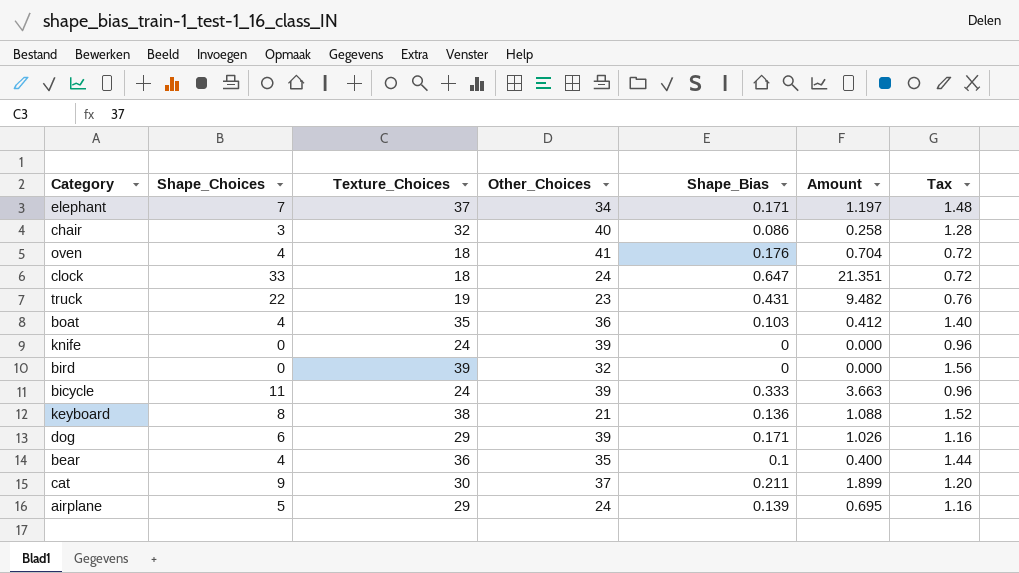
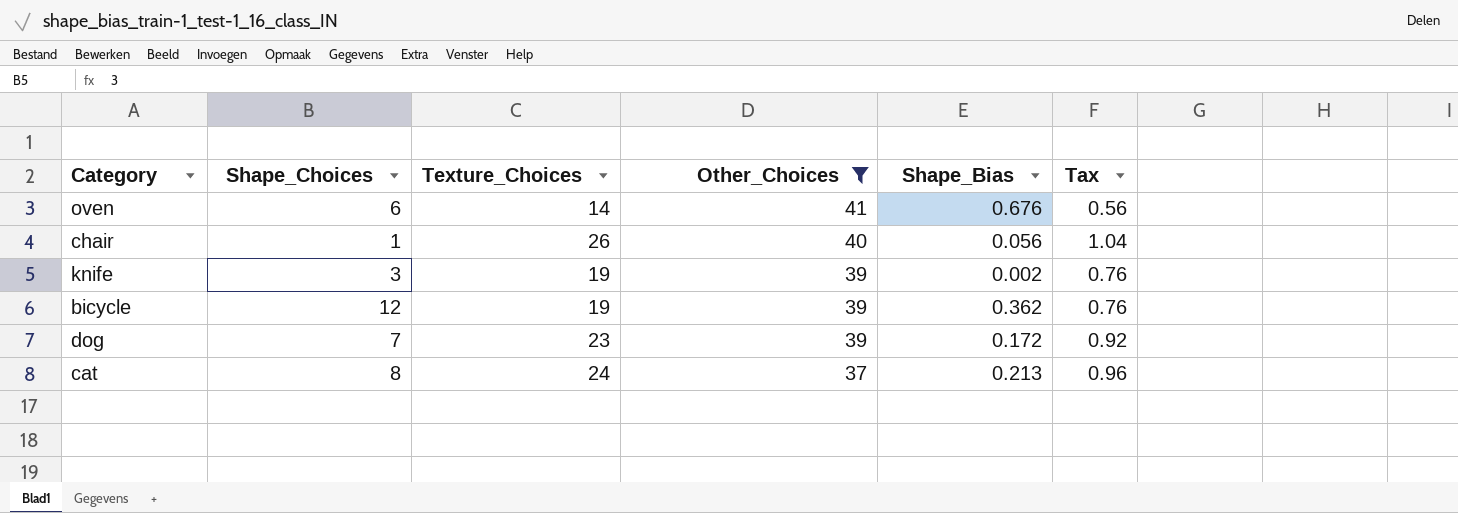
filter: none -> Other_Choices >= 37
row order: none -> Other_Choices descending
column Amount | formula: [Shape_Choices] * [Shape_Bias] -> none
oven | Shape_Choices: 4 -> 6
oven | Texture_Choices: 18 -> 14
oven | Shape_Bias: 0.176 -> 0.676
oven | Tax: 0.72 -> 0.56
chair | Shape_Choices: 3 -> 1
chair | Texture_Choices: 32 -> 26
chair | Shape_Bias: 0.086 -> 0.056
chair | Tax: 1.28 -> 1.04
knife | Shape_Choices: 0 -> 3
knife | Texture_Choices: 24 -> 19
knife | Shape_Bias: 0 -> 0.002
knife | Tax: 0.96 -> 0.76
bicycle | Shape_Choices: 11 -> 12
bicycle | Texture_Choices: 24 -> 19
bicycle | Shape_Bias: 0.333 -> 0.362
bicycle | Tax: 0.96 -> 0.76
dog | Shape_Choices: 6 -> 7
dog | Texture_Choices: 29 -> 23
dog | Shape_Bias: 0.171 -> 0.172
dog | Tax: 1.16 -> 0.92
cat | Shape_Choices: 9 -> 8
cat | Texture_Choices: 30 -> 24
cat | Shape_Bias: 0.211 -> 0.213
cat | Tax: 1.20 -> 0.96

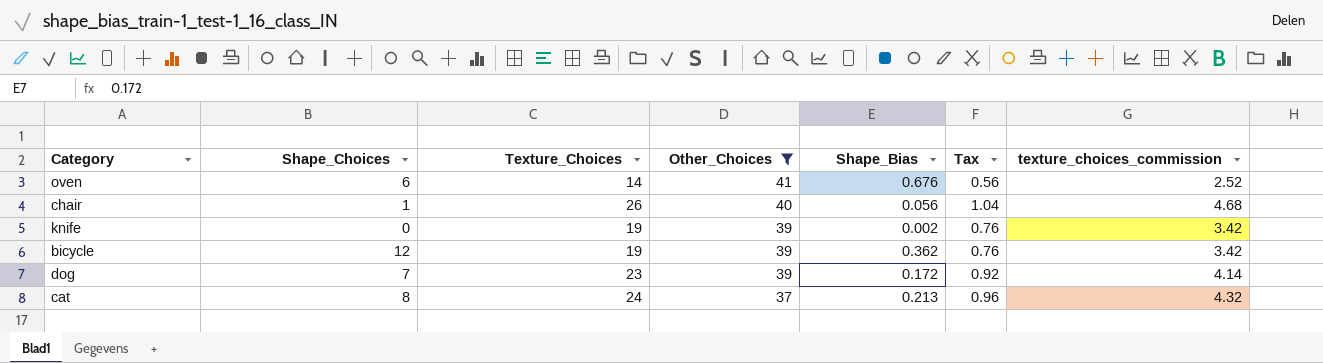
column texture_choices_commission | formula: none -> [Texture_Choices] * 0.18
knife | Shape_Choices: 3 -> 0

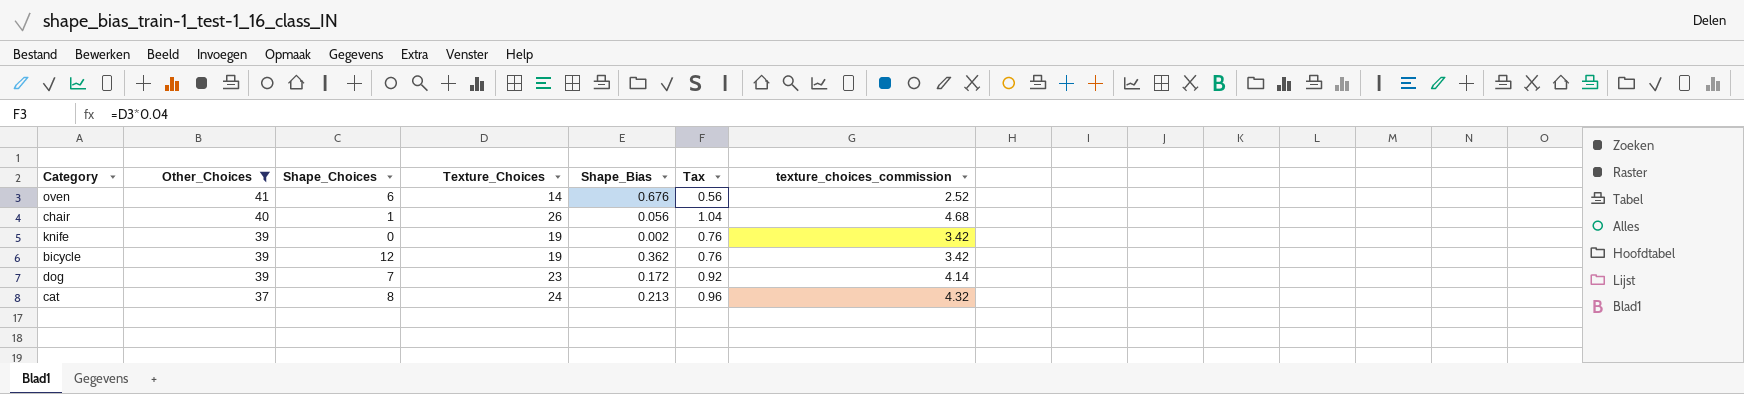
column Other_Choices | position: 4 -> 2

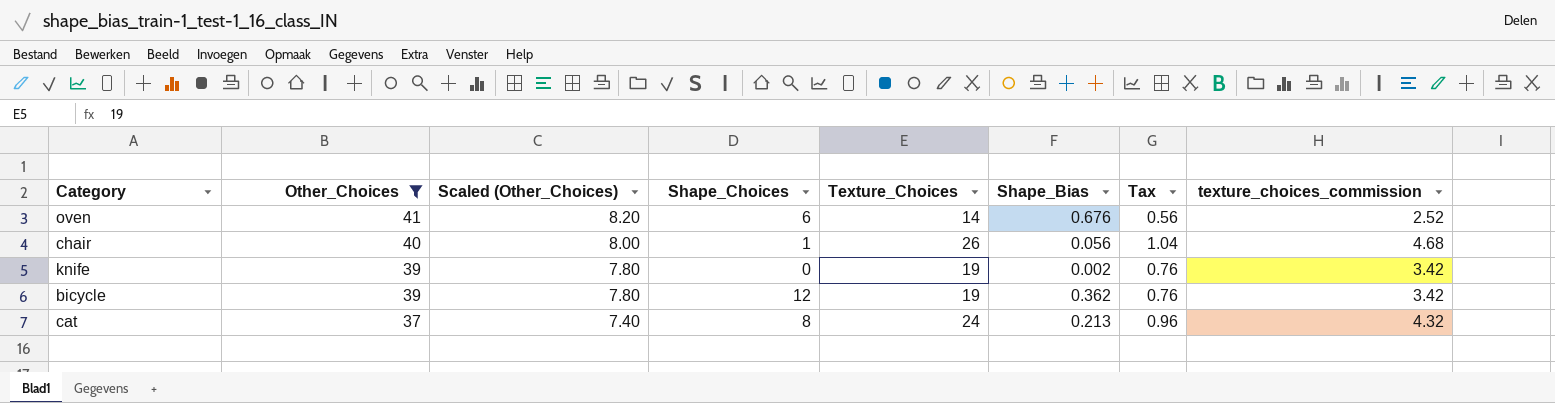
column Scaled (Other_Choices) | formula: none -> [Other_Choices] * 0.2
row dog: 39 | 7 | 23 | 0.172 | 0.92 | 4.14 -> none

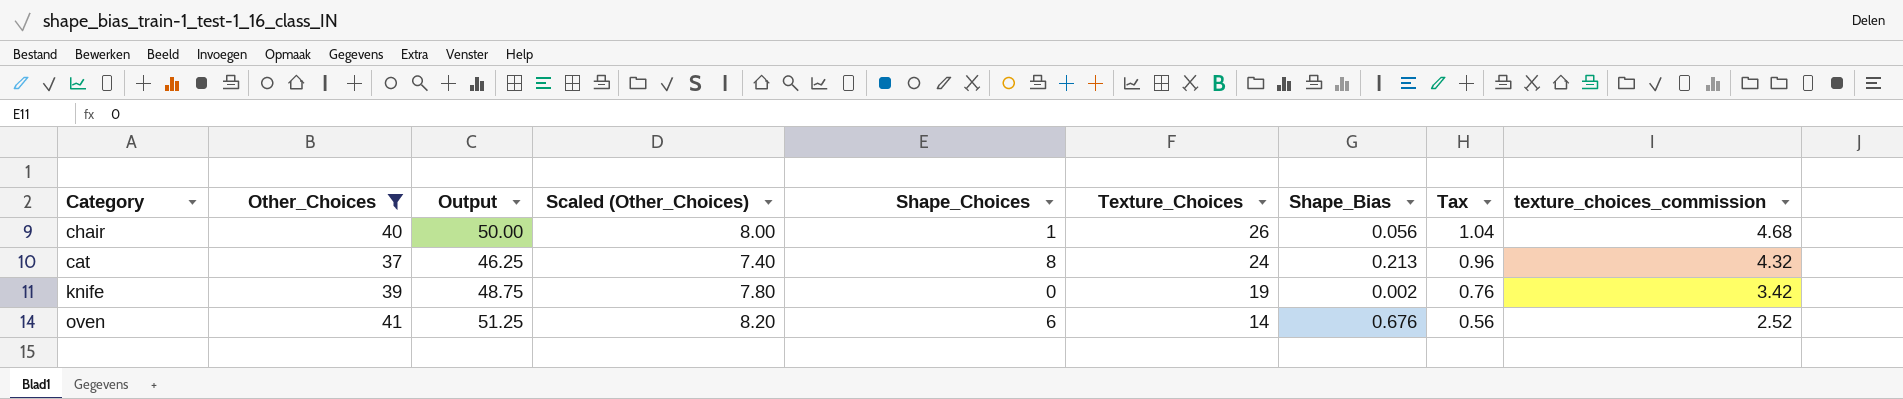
row order: Other_Choices descending -> Texture_Choices descending
column Output | formula: none -> [Other_Choices] * 1.25
row bicycle: 39 | 7.80 | 12 | 19 | 0.362 | 0.76 | 3.42 -> none

